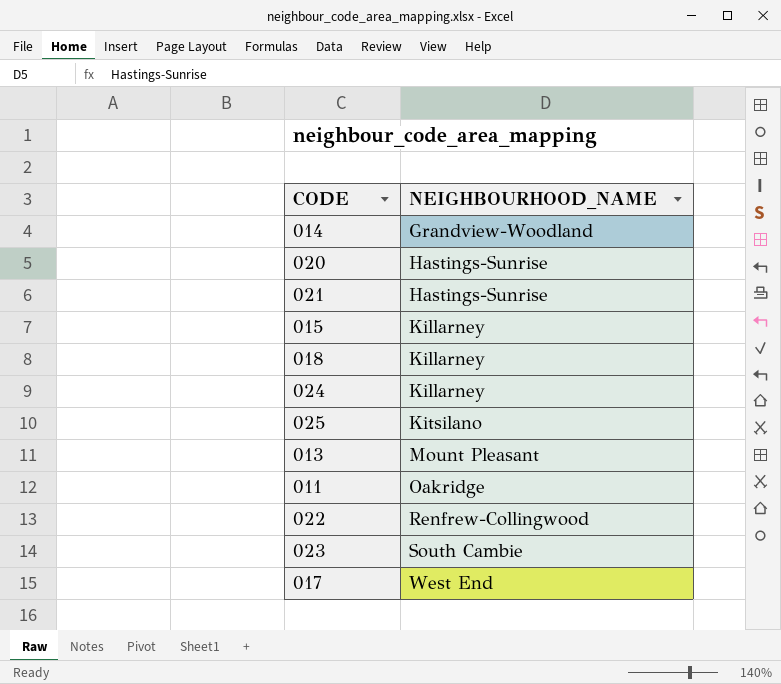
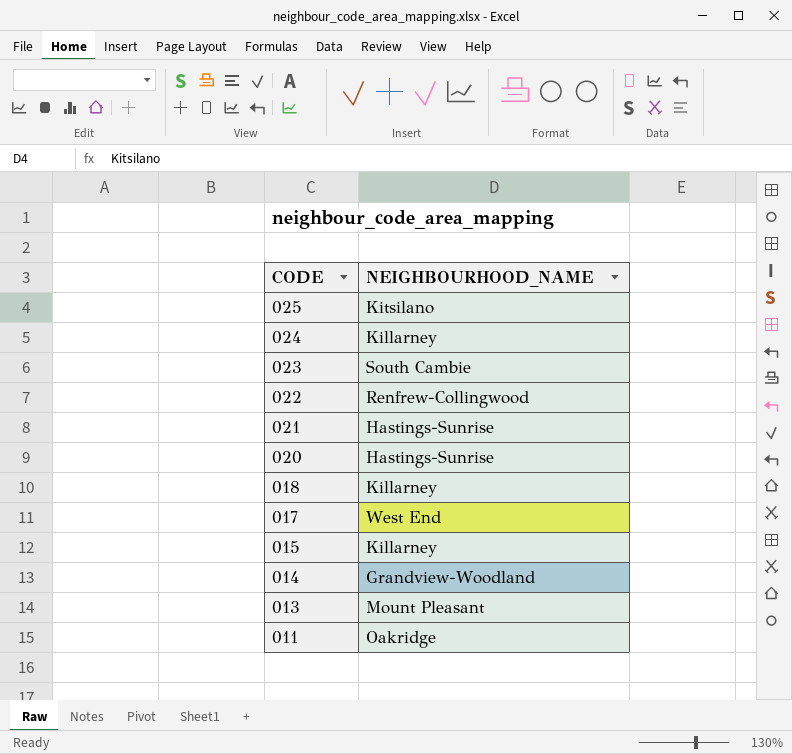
row order: NEIGHBOURHOOD_NAME ascending -> CODE descending

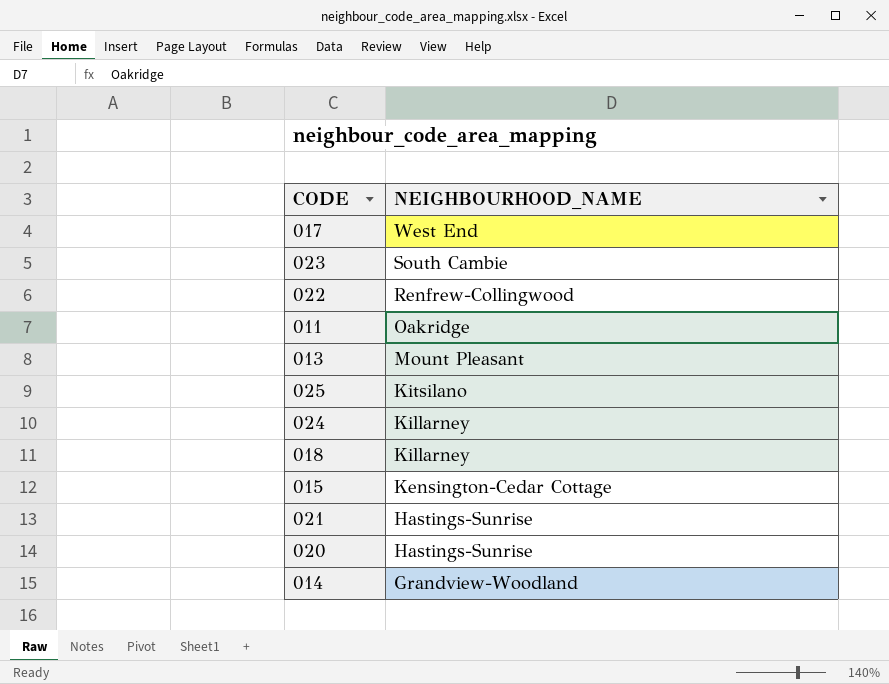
row order: CODE descending -> NEIGHBOURHOOD_NAME descending
015 | NEIGHBOURHOOD_NAME: Killarney -> Kensington-Cedar Cottage

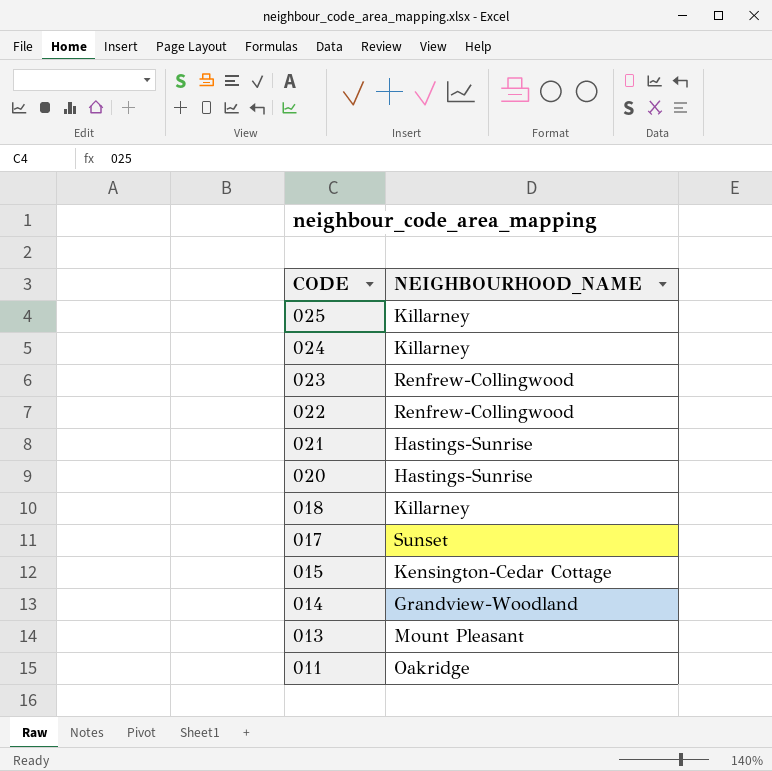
row order: NEIGHBOURHOOD_NAME descending -> CODE descending
025 | NEIGHBOURHOOD_NAME: Kitsilano -> Killarney
023 | NEIGHBOURHOOD_NAME: South Cambie -> Renfrew-Collingwood
017 | NEIGHBOURHOOD_NAME: West End -> Sunset

